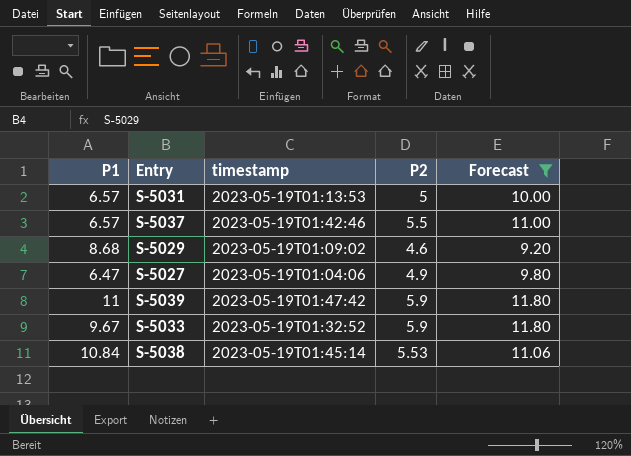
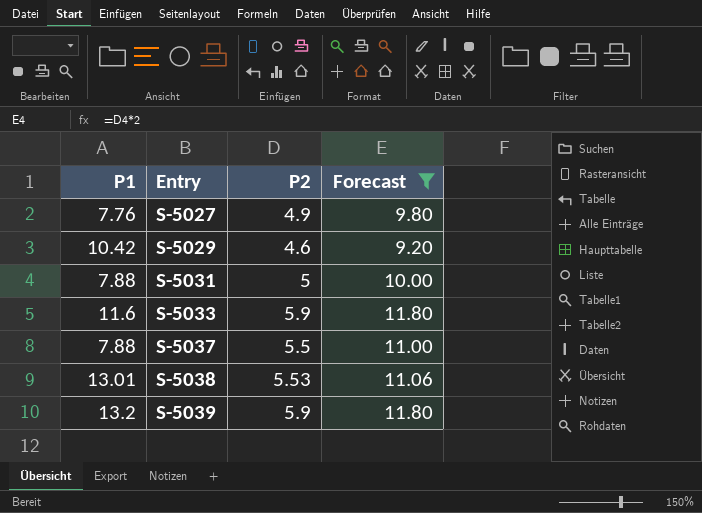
row order: none -> Entry ascending
column timestamp | position: 3 -> none
S-5027 | P1: 6.47 -> 7.76
S-5029 | P1: 8.68 -> 10.42
S-5031 | P1: 6.57 -> 7.88
S-5033 | P1: 9.67 -> 11.6
S-5037 | P1: 6.57 -> 7.88
S-5038 | P1: 10.84 -> 13.01
S-5039 | P1: 11 -> 13.2

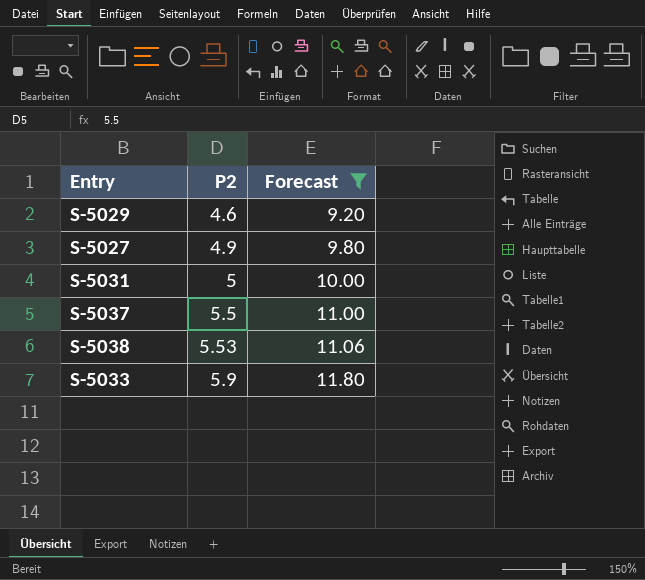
row order: Entry ascending -> P2 ascending
column P1 | position: 1 -> none
row S-5039: 13.2 | 5.9 | 11.80 -> none

